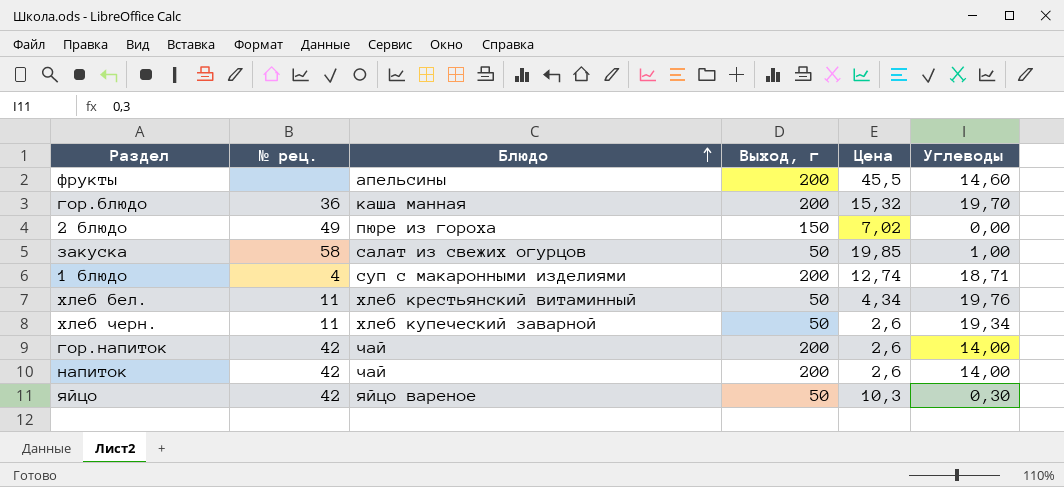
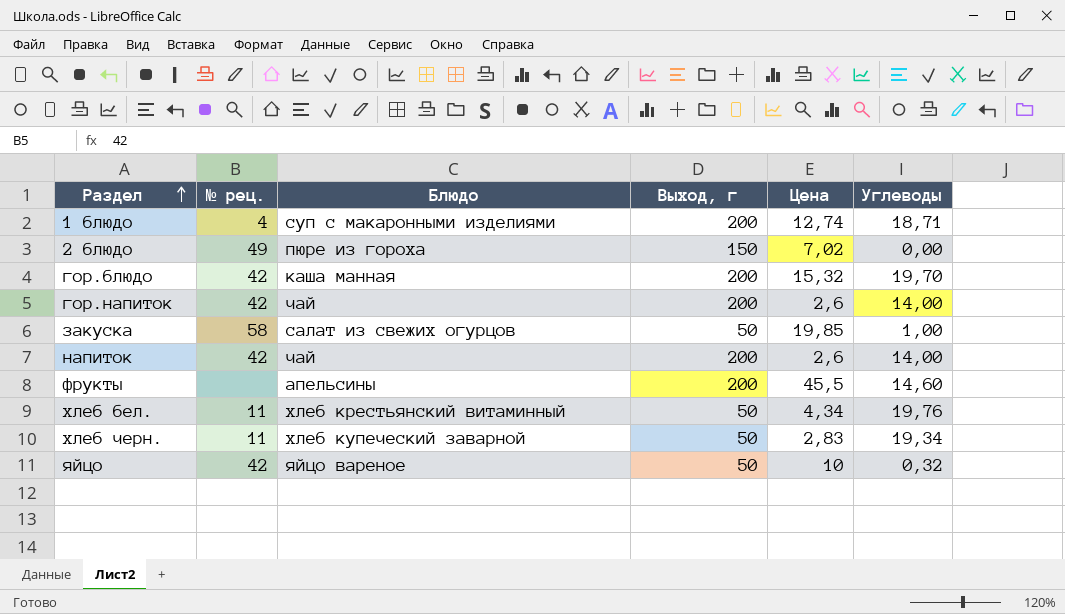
row order: Блюдо ascending -> Раздел ascending
гор.блюдо | № рец.: 36 -> 42
хлеб черн. | Цена: 2,6 -> 2,83
яйцо | Цена: 10,3 -> 10
яйцо | Углеводы: 0,30 -> 0,32

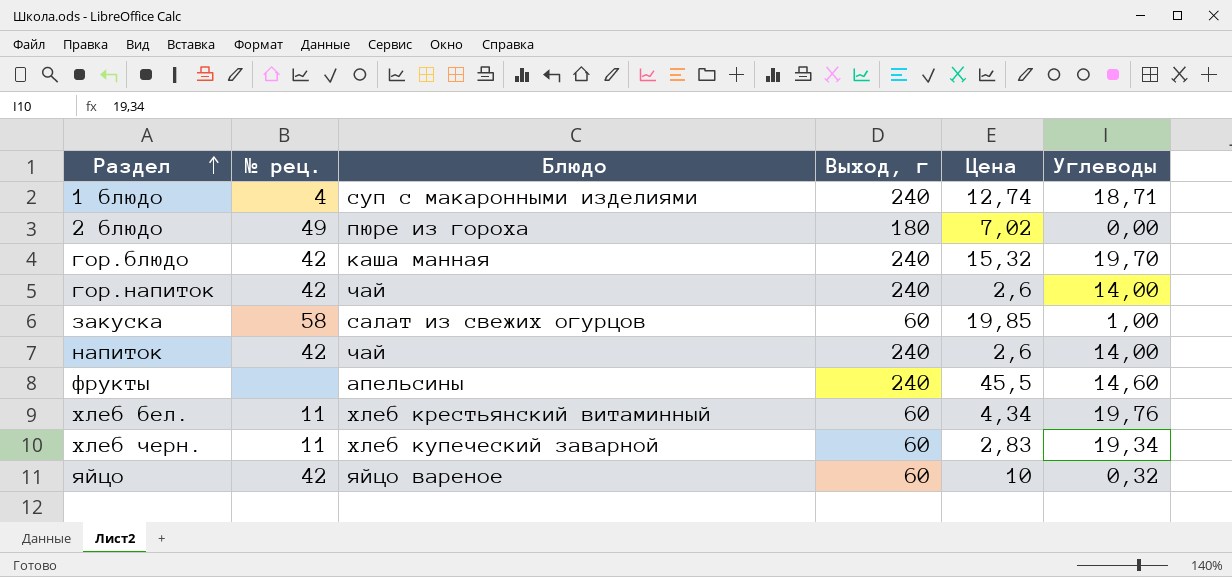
1 блюдо | Выход, г: 200 -> 240
2 блюдо | Выход, г: 150 -> 180
гор.блюдо | Выход, г: 200 -> 240
гор.напиток | Выход, г: 200 -> 240
закуска | Выход, г: 50 -> 60
напиток | Выход, г: 200 -> 240
фрукты | Выход, г: 200 -> 240
хлеб бел. | Выход, г: 50 -> 60
хлеб черн. | Выход, г: 50 -> 60
яйцо | Выход, г: 50 -> 60

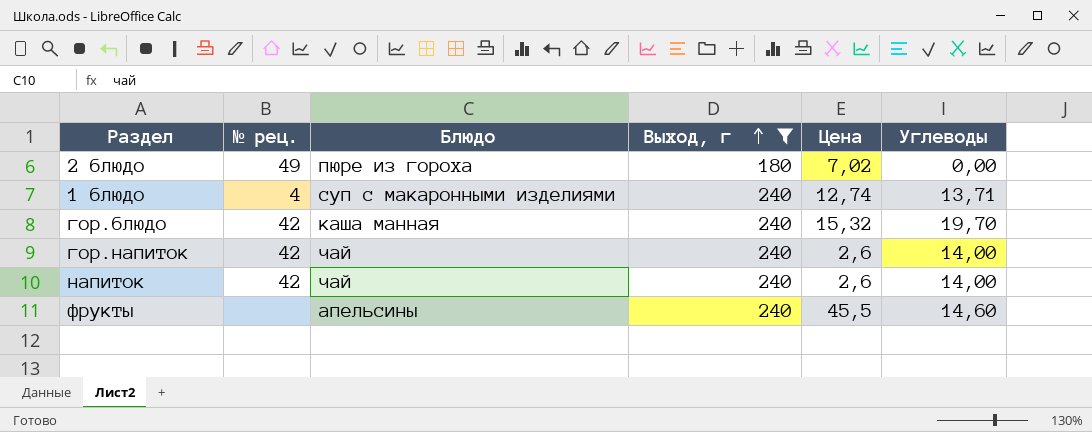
filter: none -> Выход, г != 60
row order: Раздел ascending -> Выход, г ascending
1 блюдо | Углеводы: 18,71 -> 13,71

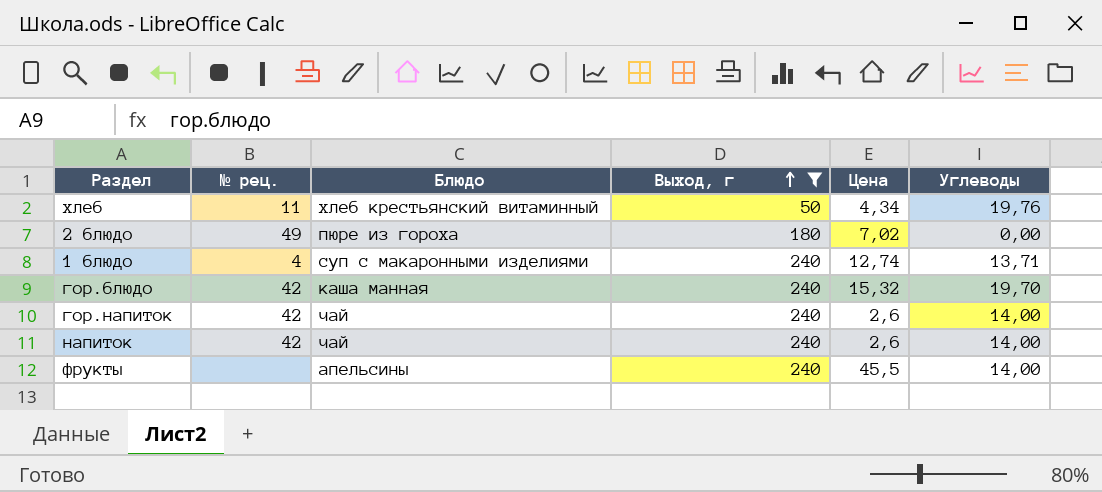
row хлеб: none -> 11 | хлеб крестьянский витаминный | 50 | 4,34 | 19,76
фрукты | Углеводы: 14,60 -> 14,00

